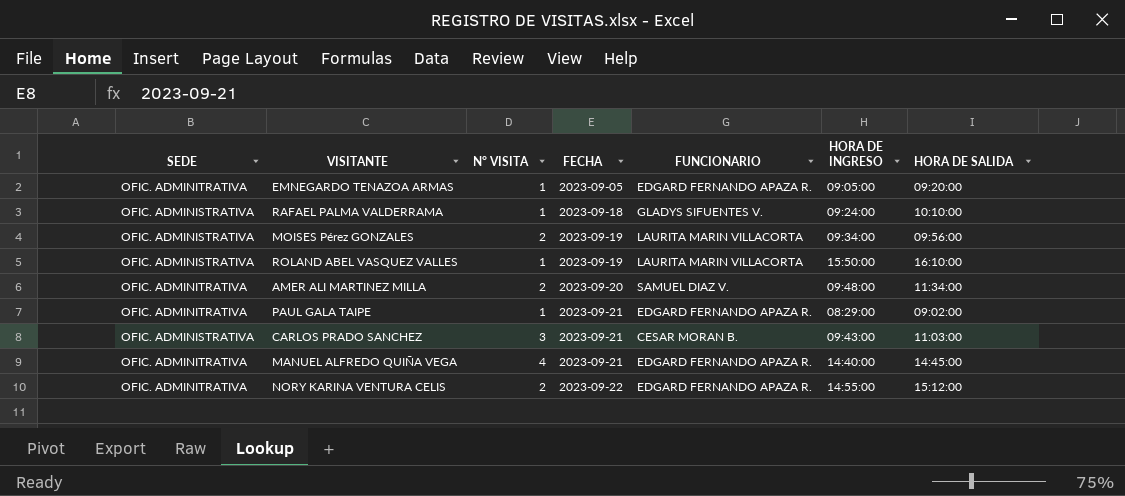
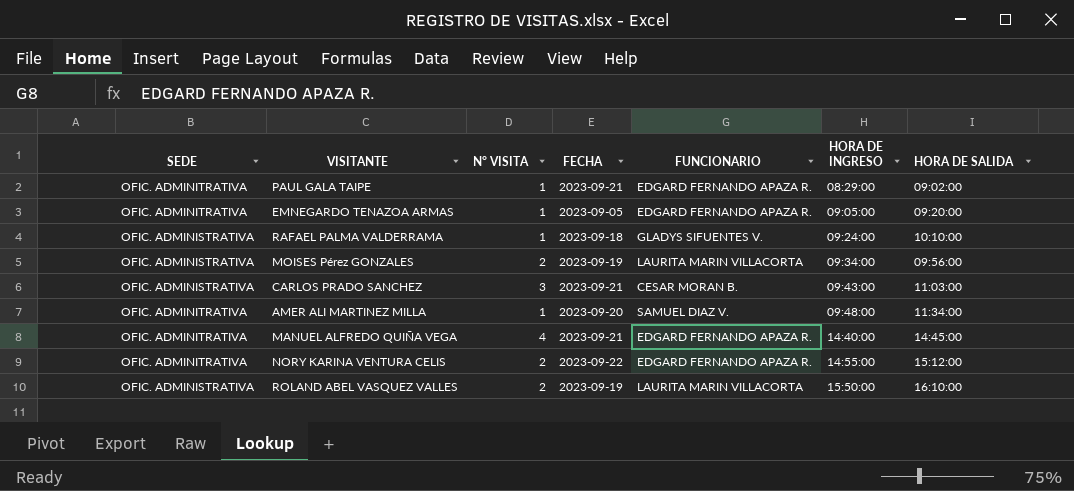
row order: FECHA ascending -> HORA DE INGRESO ascending
AMER ALI MARTINEZ MILLA | N° VISITA: 2 -> 1
ROLAND ABEL VASQUEZ VALLES | N° VISITA: 1 -> 2

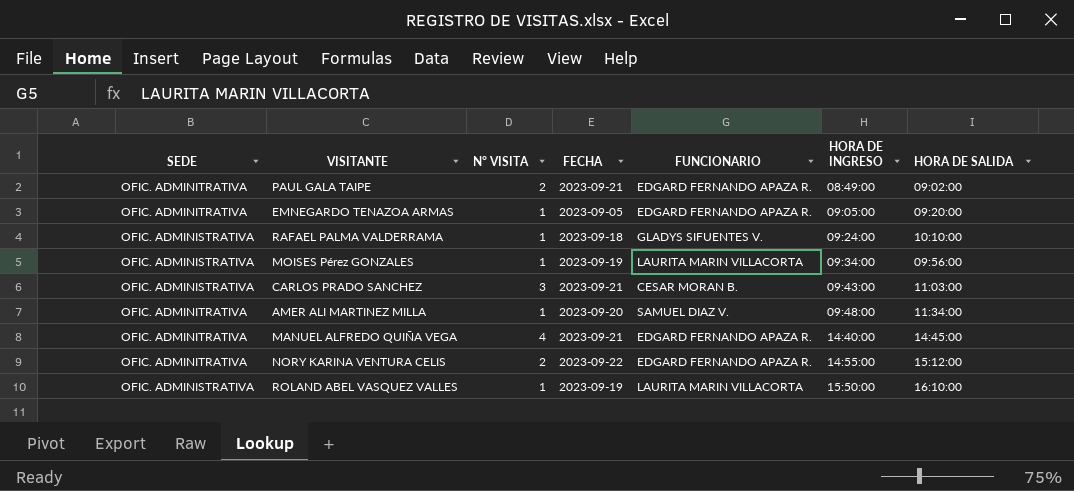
PAUL GALA TAIPE | N° VISITA: 1 -> 2
PAUL GALA TAIPE | HORA DE INGRESO: 08:29:00 -> 08:49:00
MOISES Pérez GONZALES | N° VISITA: 2 -> 1
ROLAND ABEL VASQUEZ VALLES | N° VISITA: 2 -> 1

